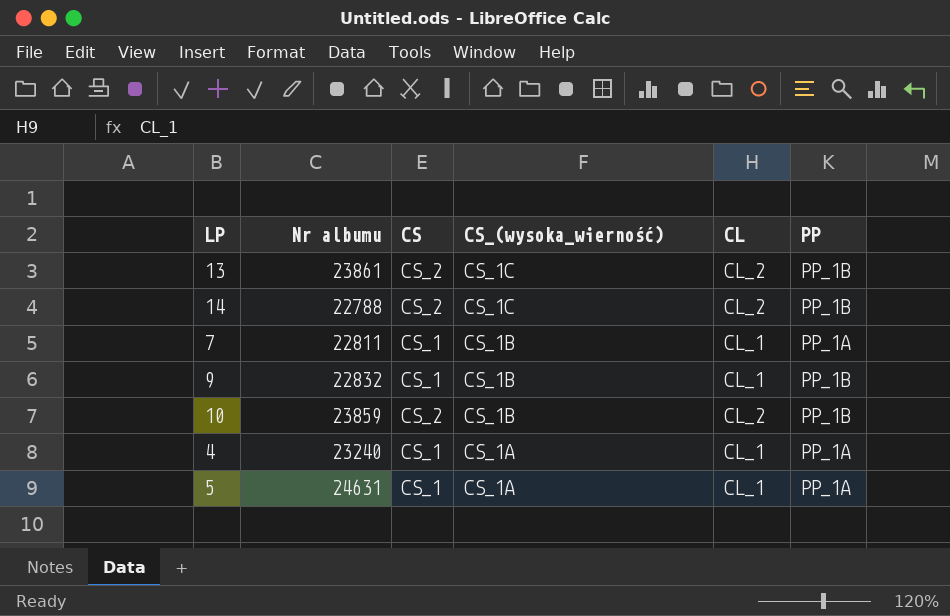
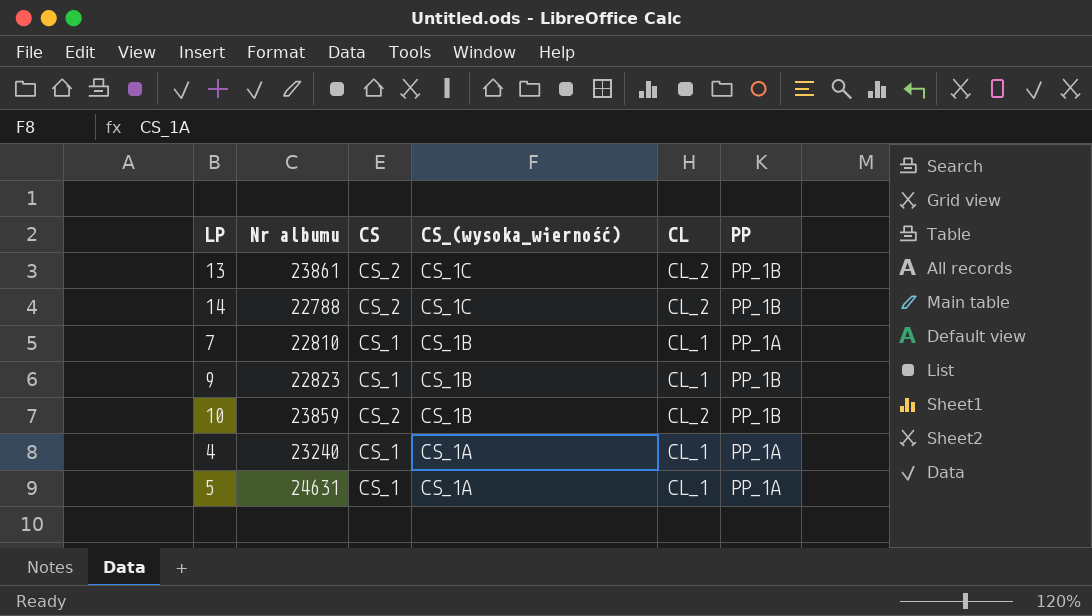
7 | Nr albumu: 22811 -> 22810
9 | Nr albumu: 22832 -> 22823

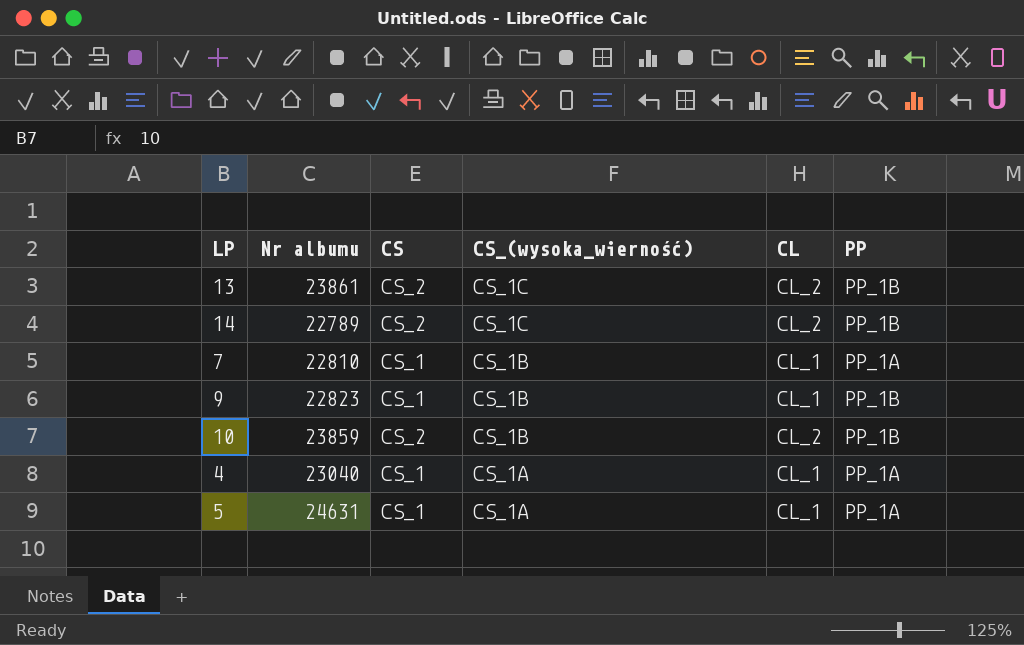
14 | Nr albumu: 22788 -> 22789
4 | Nr albumu: 23240 -> 23040

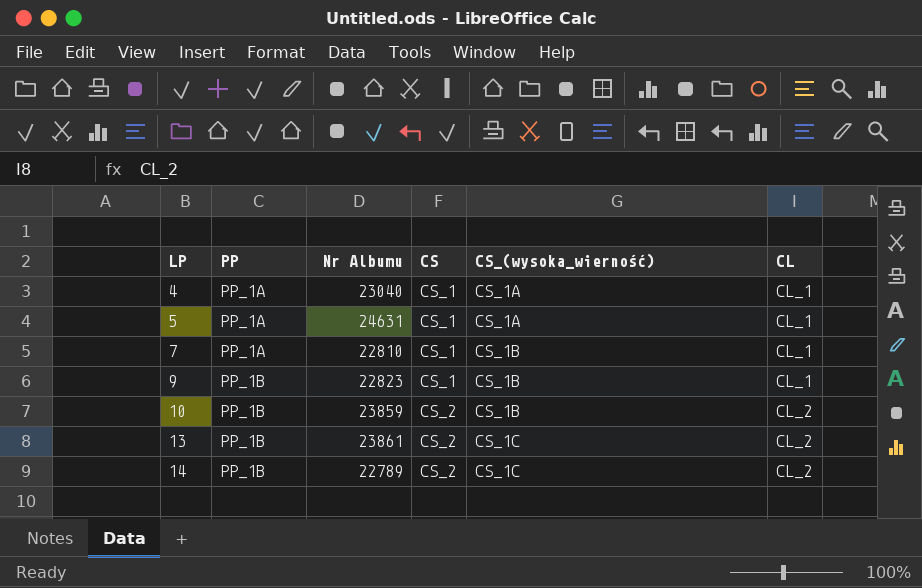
row order: CS_(wysoka_wierność) descending -> LP ascending
column PP | position: 6 -> 2
column name: Nr albumu -> Nr Albumu

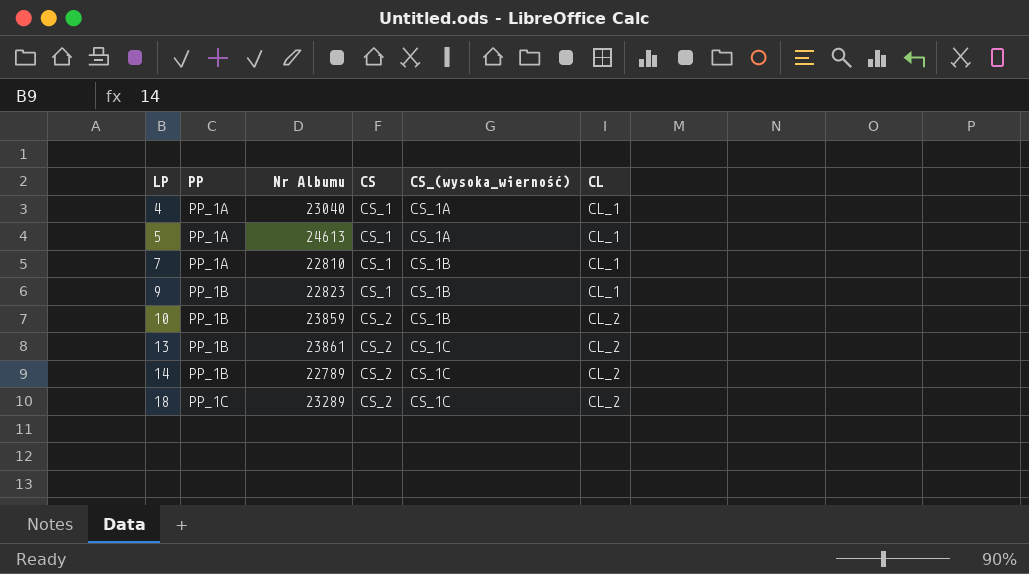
5 | Nr Albumu: 24631 -> 24613
row 18: none -> PP_1C | 23289 | CS_2 | CS_1C | CL_2

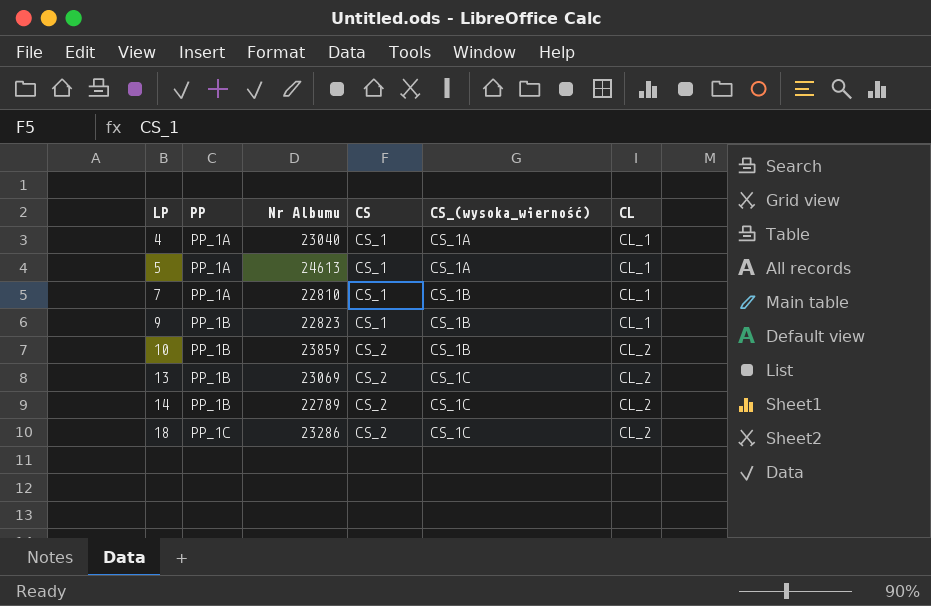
13 | Nr Albumu: 23861 -> 23069
18 | Nr Albumu: 23289 -> 23286

